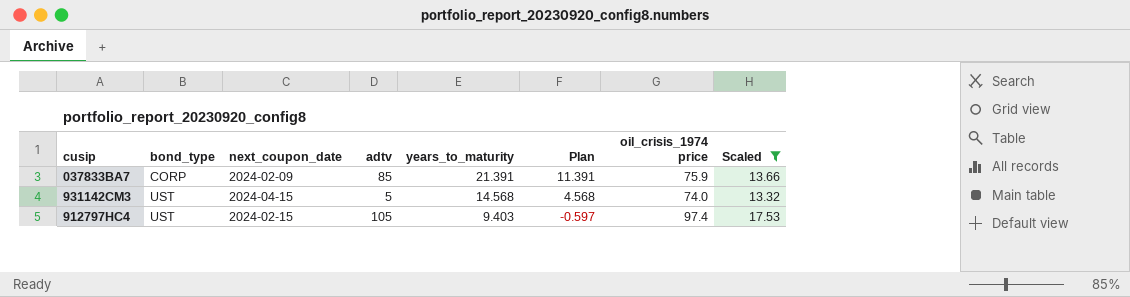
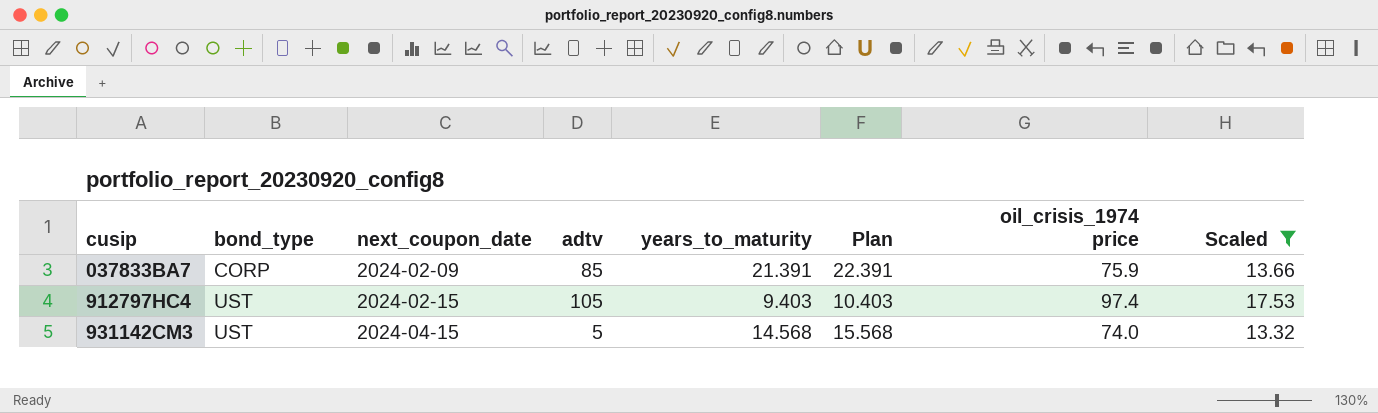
row order: bond_type ascending -> cusip ascending
column Plan | formula: [years_to_maturity] - 10 -> [years_to_maturity] + 1

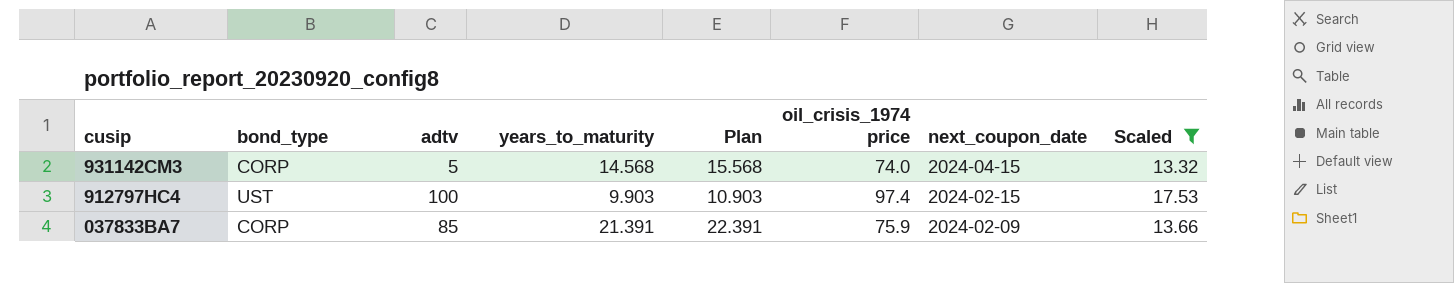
row order: cusip ascending -> cusip descending
column next_coupon_date | position: 3 -> 7
931142CM3 | bond_type: UST -> CORP
912797HC4 | adtv: 105 -> 100
912797HC4 | years_to_maturity: 9.403 -> 9.903
912797HC4 | Plan: 10.403 -> 10.903

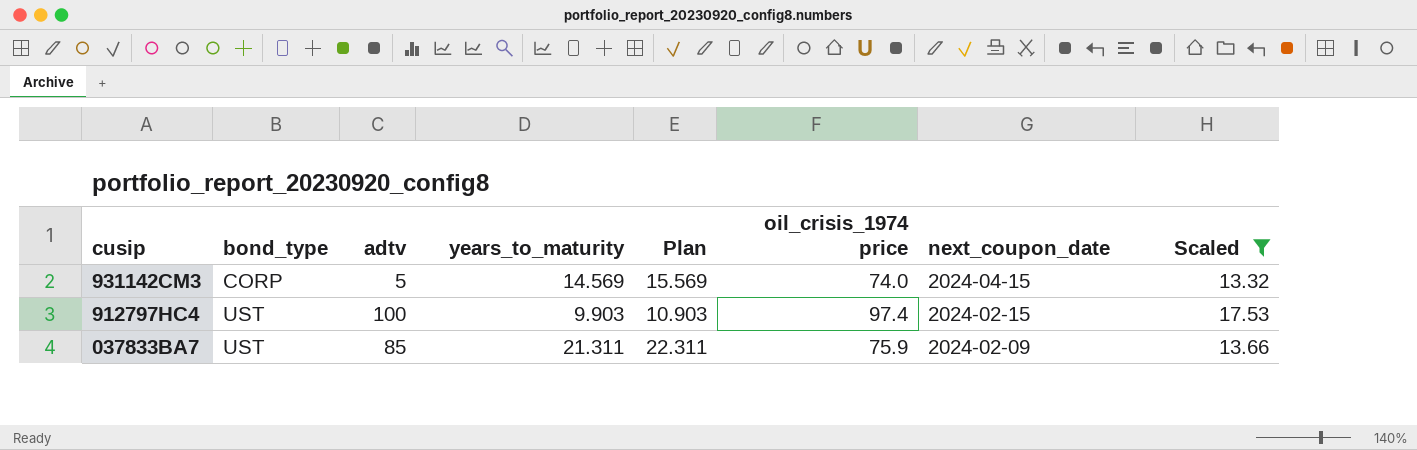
931142CM3 | years_to_maturity: 14.568 -> 14.569
931142CM3 | Plan: 15.568 -> 15.569
037833BA7 | bond_type: CORP -> UST
037833BA7 | years_to_maturity: 21.391 -> 21.311
037833BA7 | Plan: 22.391 -> 22.311

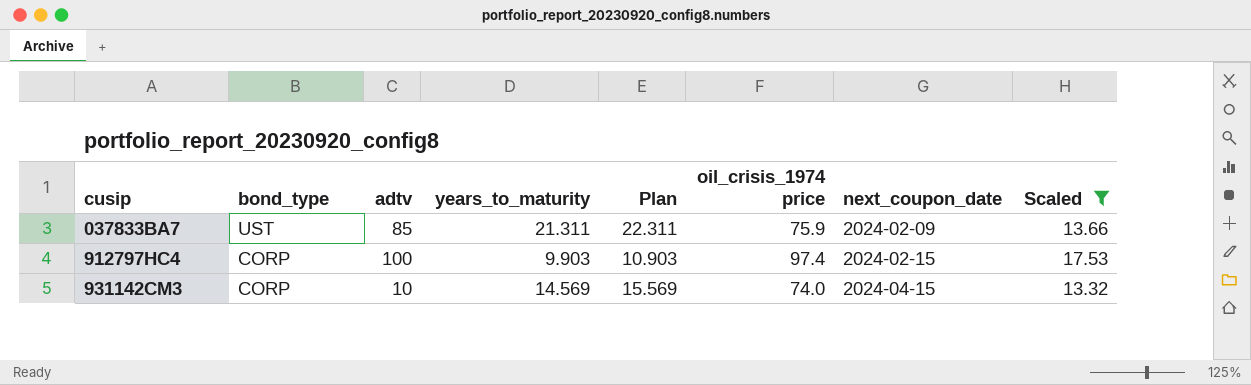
row order: cusip descending -> cusip ascending
912797HC4 | bond_type: UST -> CORP
931142CM3 | adtv: 5 -> 10

